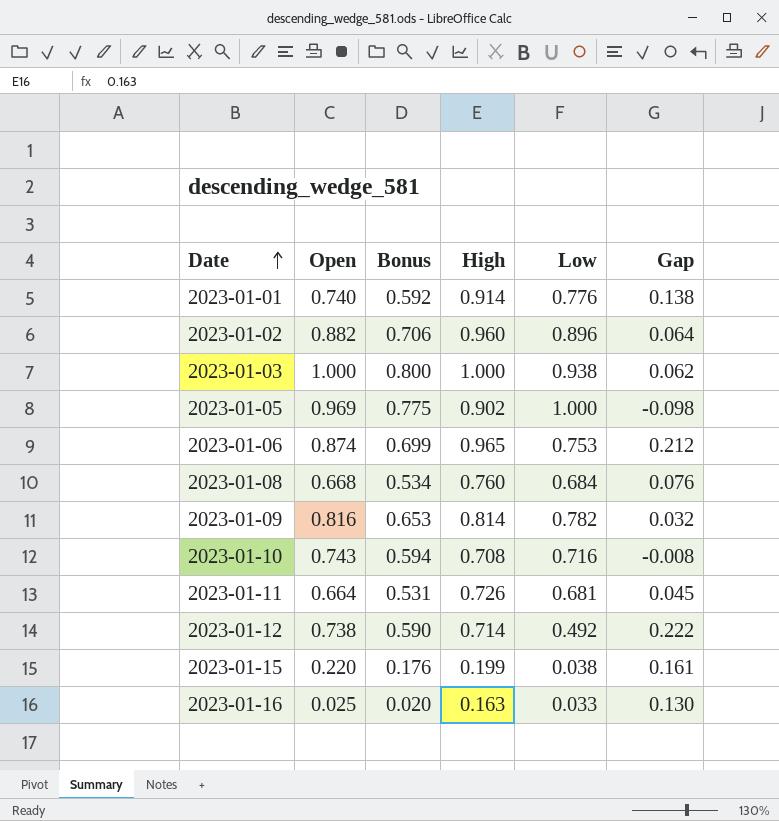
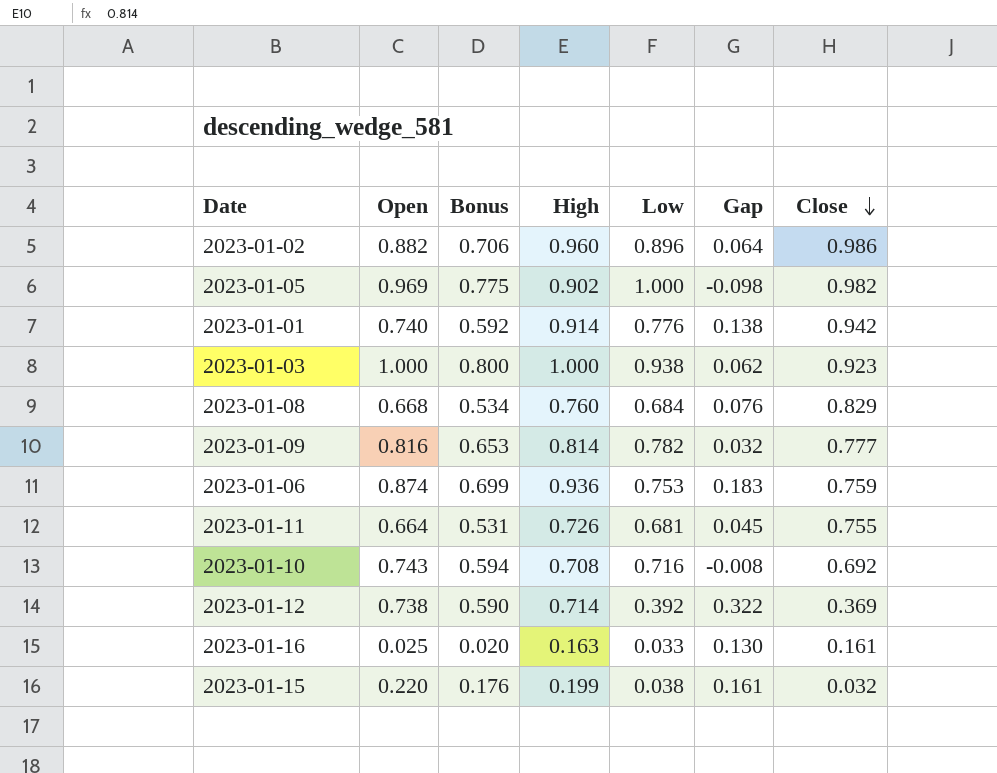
row order: Date ascending -> Close descending
column Close | position: none -> 7
2023-01-06 | High: 0.965 -> 0.936
2023-01-06 | Gap: 0.212 -> 0.183
2023-01-12 | Low: 0.492 -> 0.392
2023-01-12 | Gap: 0.222 -> 0.322

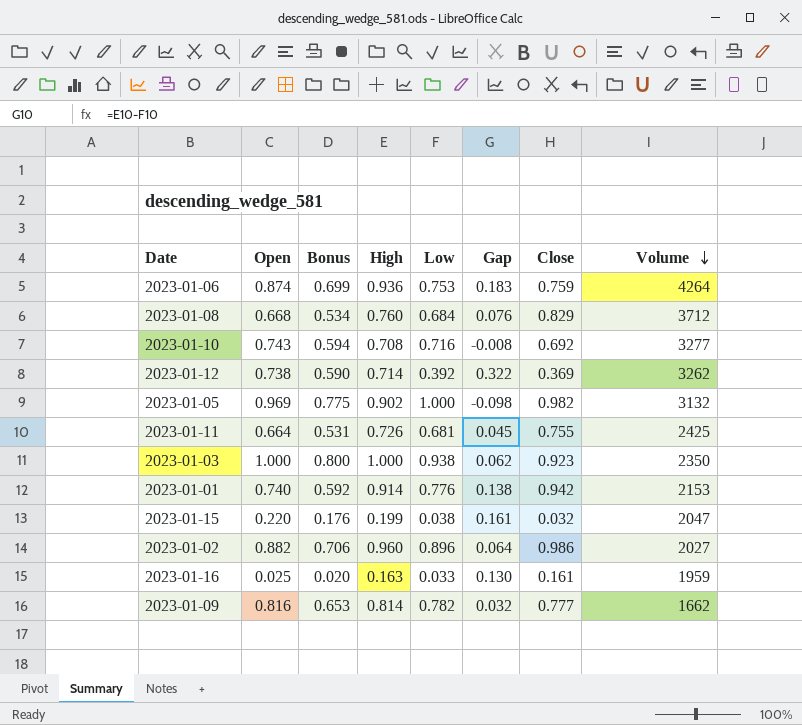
row order: Close descending -> Volume descending
column Volume | position: none -> 8

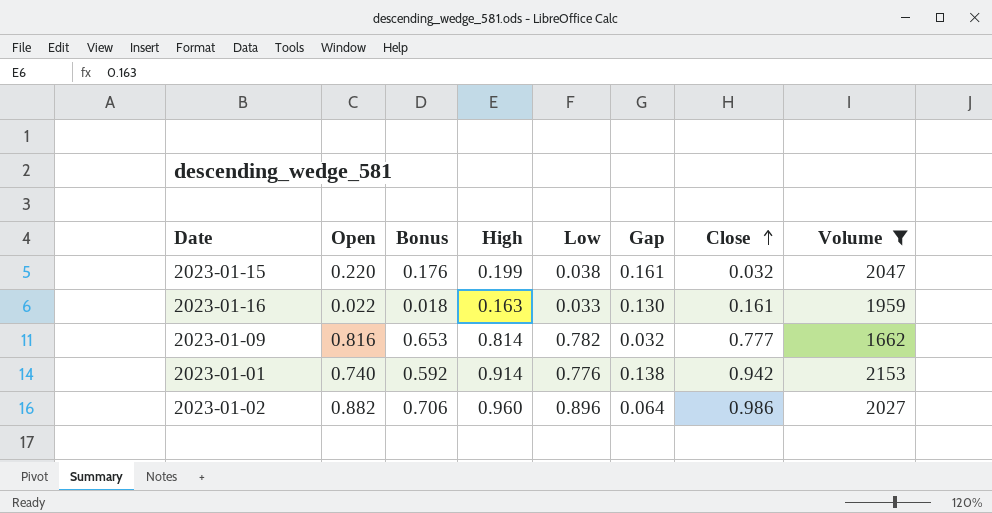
filter: none -> Volume <= 2153
row order: Volume descending -> Close ascending
2023-01-16 | Open: 0.025 -> 0.022
2023-01-16 | Bonus: 0.020 -> 0.018

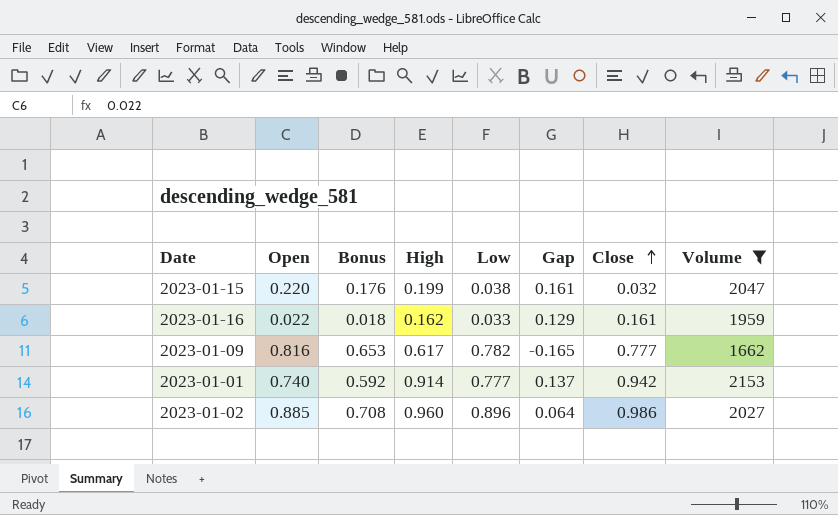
2023-01-16 | High: 0.163 -> 0.162
2023-01-16 | Gap: 0.130 -> 0.129
2023-01-09 | High: 0.814 -> 0.617
2023-01-09 | Gap: 0.032 -> -0.165
2023-01-01 | Low: 0.776 -> 0.777
2023-01-01 | Gap: 0.138 -> 0.137
2023-01-02 | Open: 0.882 -> 0.885
2023-01-02 | Bonus: 0.706 -> 0.708

